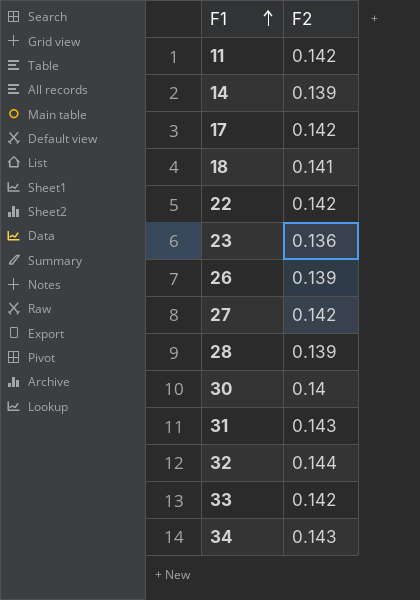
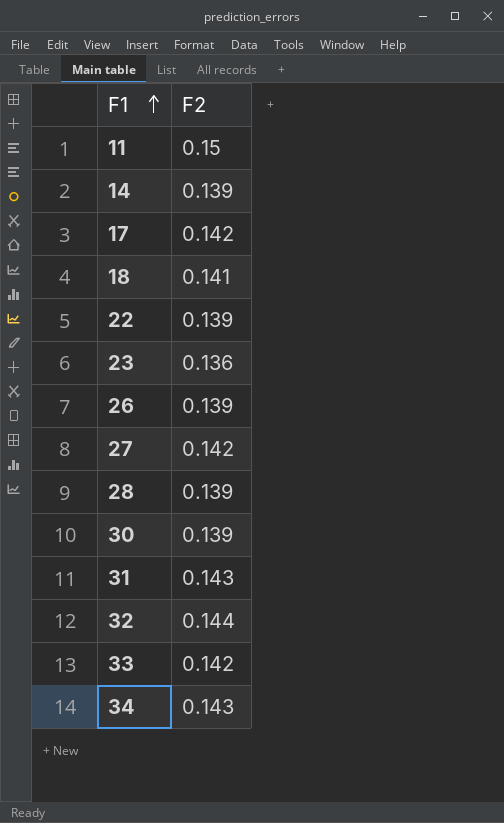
11 | F2: 0.142 -> 0.15
22 | F2: 0.142 -> 0.139
30 | F2: 0.14 -> 0.139

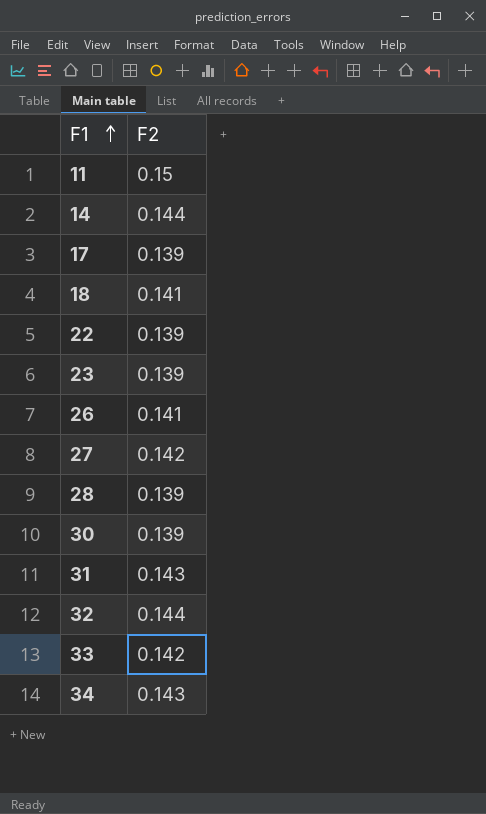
14 | F2: 0.139 -> 0.144
17 | F2: 0.142 -> 0.139
23 | F2: 0.136 -> 0.139
26 | F2: 0.139 -> 0.141

